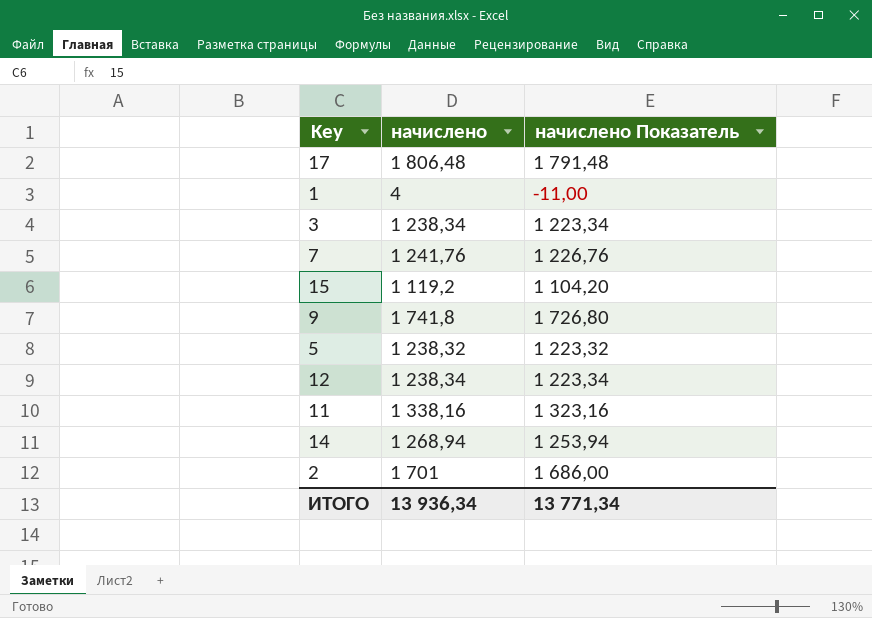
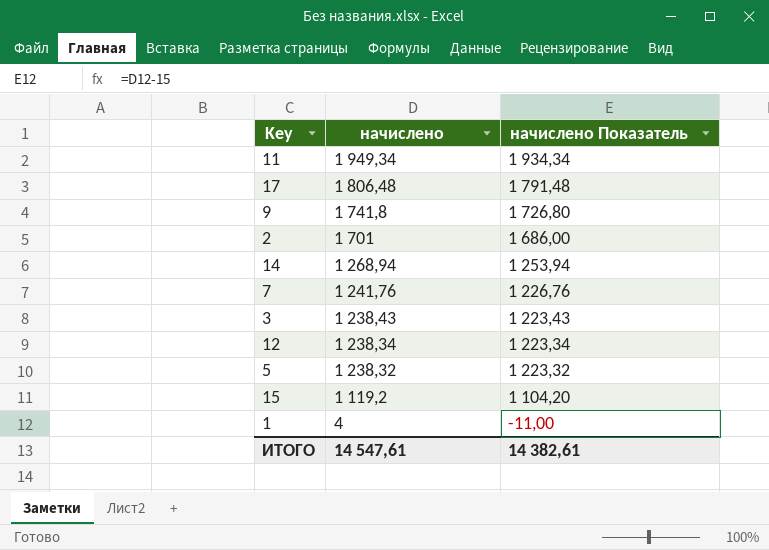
row order: none -> начислено descending
11 | начислено: 1 338,16 -> 1 949,34
11 | начислено Показатель: 1 323,16 -> 1 934,34
3 | начислено: 1 238,34 -> 1 238,43
3 | начислено Показатель: 1 223,34 -> 1 223,43
ИТОГО | начислено: 13 936,34 -> 14 547,61
ИТОГО | начислено Показатель: 13 771,34 -> 14 382,61

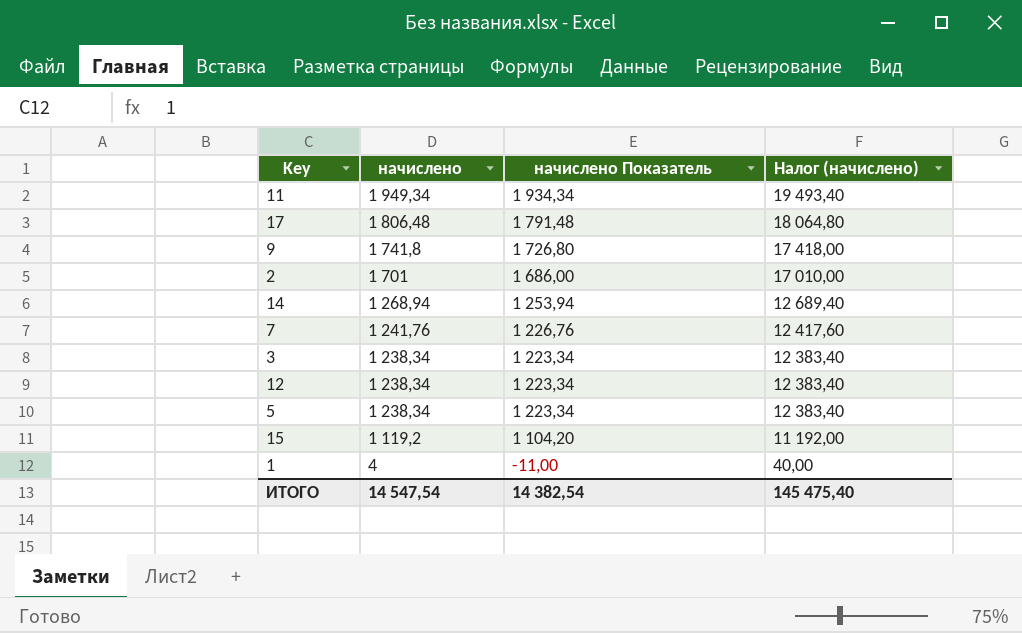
column Налог (начислено) | formula: none -> [начислено] * 10
3 | начислено: 1 238,43 -> 1 238,34
3 | начислено Показатель: 1 223,43 -> 1 223,34
5 | начислено: 1 238,32 -> 1 238,34
5 | начислено Показатель: 1 223,32 -> 1 223,34
ИТОГО | начислено: 14 547,61 -> 14 547,54
ИТОГО | начислено Показатель: 14 382,61 -> 14 382,54

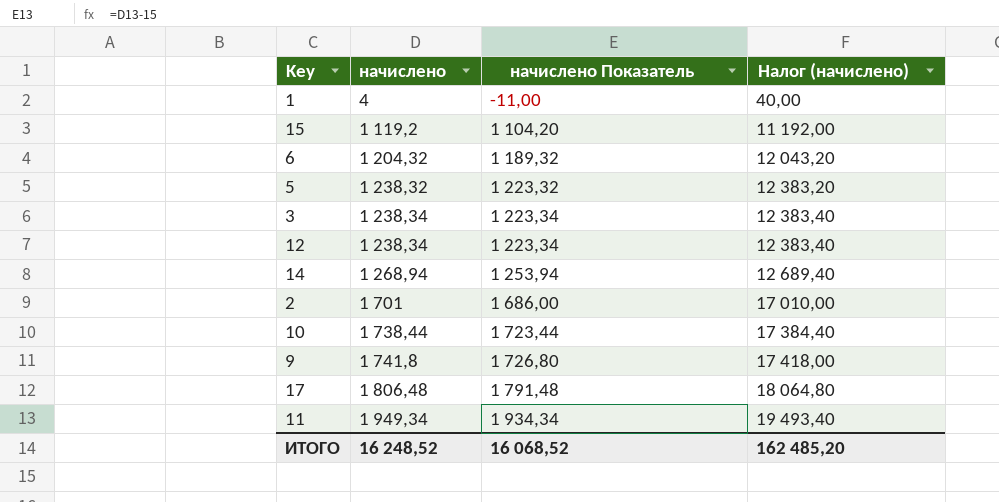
row order: начислено descending -> начислено ascending
row 7: 1 241,76 | 1 226,76 | 12 417,60 -> none
row 6: none -> 1 204,32 | 1 189,32 | 12 043,20
5 | начислено: 1 238,34 -> 1 238,32
5 | начислено Показатель: 1 223,34 -> 1 223,32
5 | Налог (начислено): 12 383,40 -> 12 383,20
row 10: none -> 1 738,44 | 1 723,44 | 17 384,40
ИТОГО | начислено: 14 547,54 -> 16 248,52
ИТОГО | начислено Показатель: 14 382,54 -> 16 068,52
ИТОГО | Налог (начислено): 145 475,40 -> 162 485,20

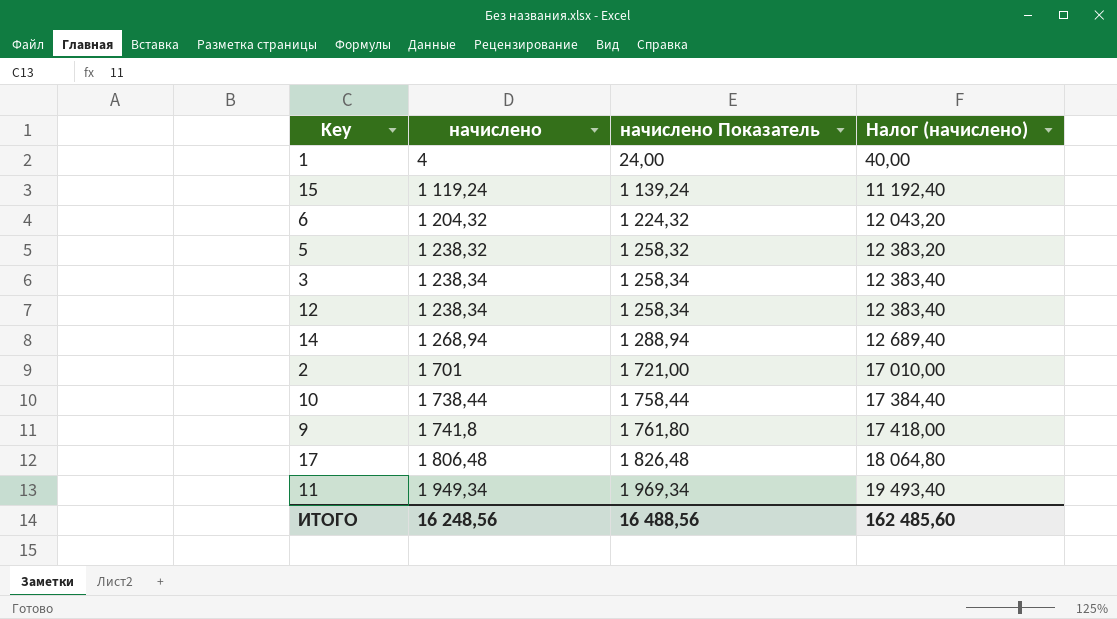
column начислено Показатель | formula: [начислено] - 15 -> [начислено] + 20
15 | начислено: 1 119,2 -> 1 119,24
15 | Налог (начислено): 11 192,00 -> 11 192,40
ИТОГО | начислено: 16 248,52 -> 16 248,56
ИТОГО | начислено Показатель: 16 068,52 -> 16 488,56
ИТОГО | Налог (начислено): 162 485,20 -> 162 485,60

